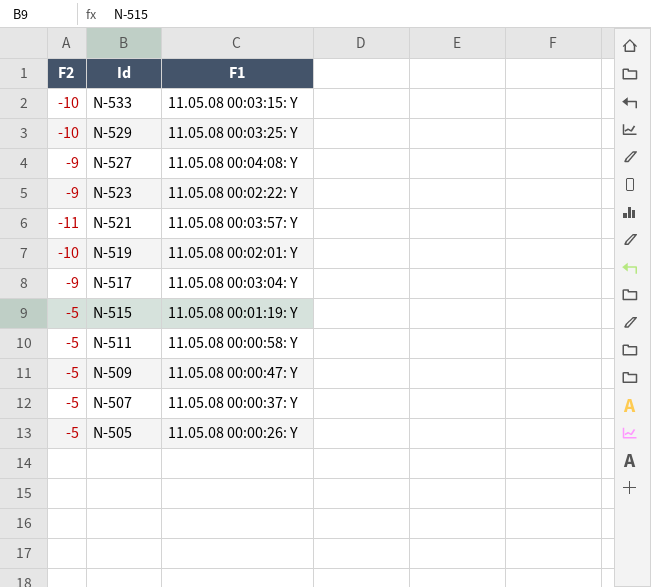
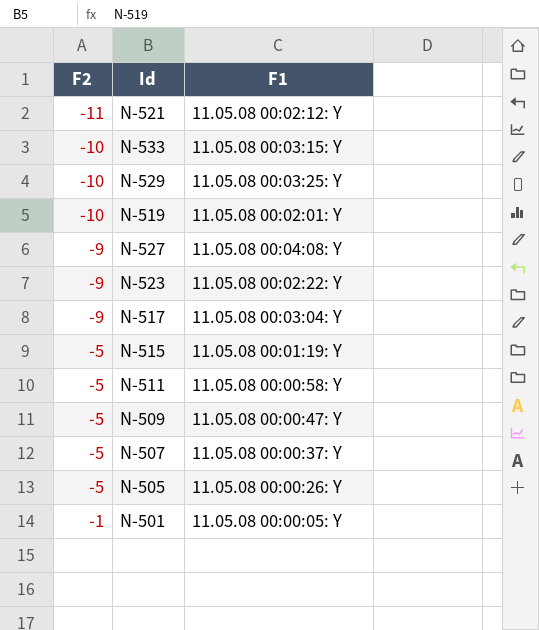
row order: Id descending -> F2 ascending
N-521 | F1: 11.05.08 00:03:57: Y -> 11.05.08 00:02:12: Y
row N-501: none -> -1 | 11.05.08 00:00:05: Y

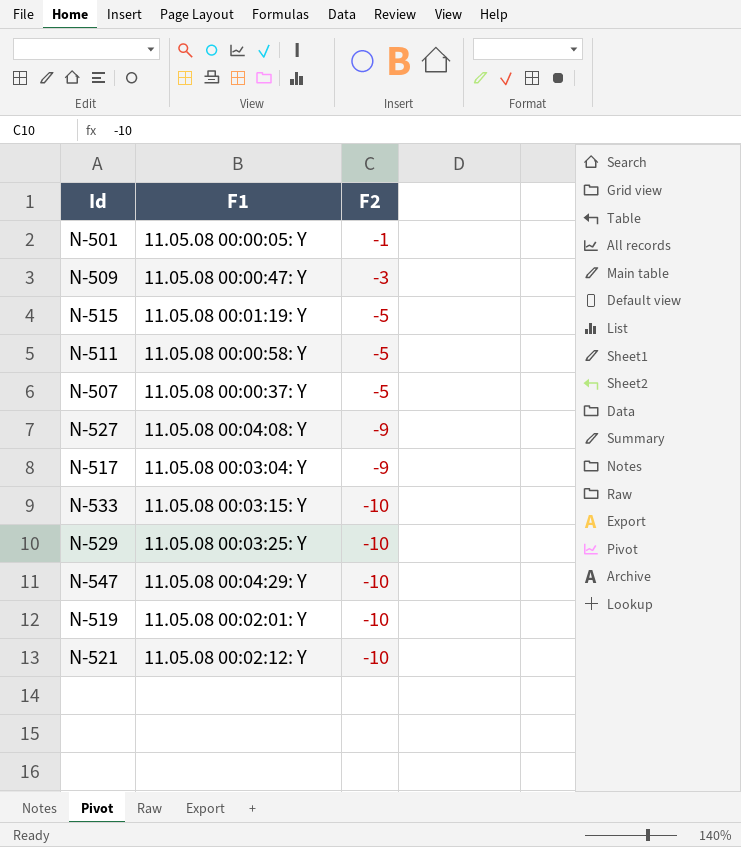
row order: F2 ascending -> F2 descending
column F2 | position: 1 -> 3
row N-523: -9 | 11.05.08 00:02:22: Y -> none
row N-505: -5 | 11.05.08 00:00:26: Y -> none
N-509 | F2: -5 -> -3
row N-547: none -> 11.05.08 00:04:29: Y | -10
N-521 | F2: -11 -> -10

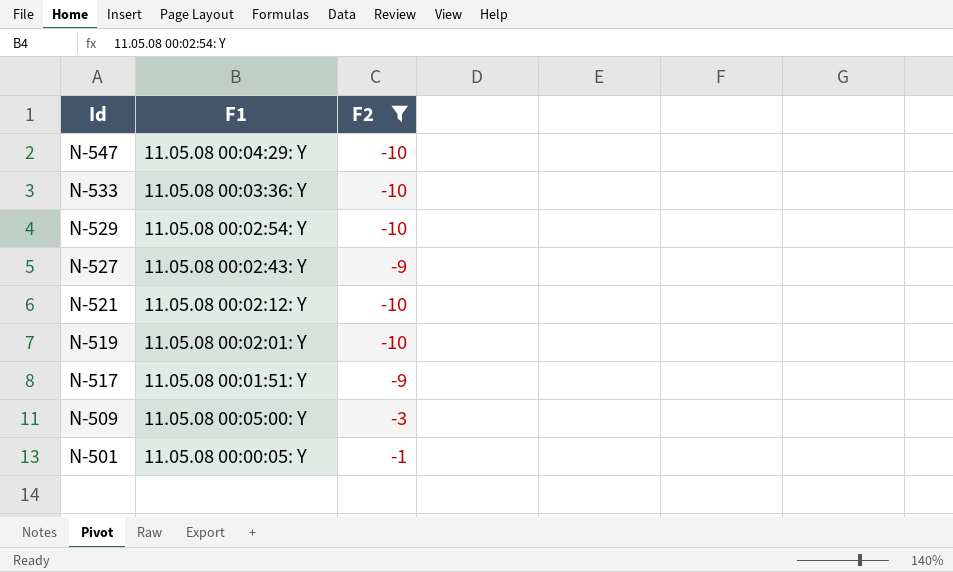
filter: none -> F2 != -5
row order: F2 descending -> Id descending
N-533 | F1: 11.05.08 00:03:15: Y -> 11.05.08 00:03:36: Y
N-529 | F1: 11.05.08 00:03:25: Y -> 11.05.08 00:02:54: Y
N-527 | F1: 11.05.08 00:04:08: Y -> 11.05.08 00:02:43: Y
N-517 | F1: 11.05.08 00:03:04: Y -> 11.05.08 00:01:51: Y
N-509 | F1: 11.05.08 00:00:47: Y -> 11.05.08 00:05:00: Y

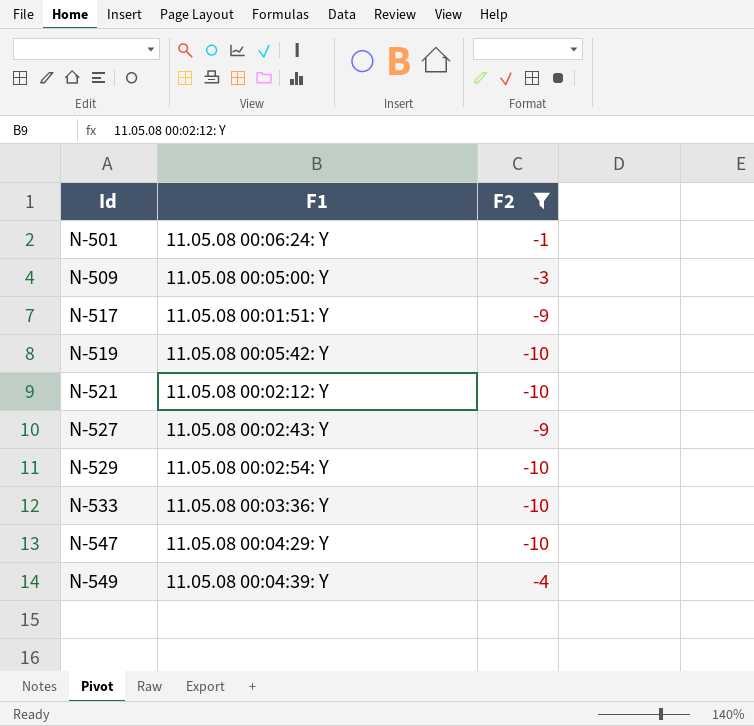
row order: Id descending -> Id ascending
N-501 | F1: 11.05.08 00:00:05: Y -> 11.05.08 00:06:24: Y
N-519 | F1: 11.05.08 00:02:01: Y -> 11.05.08 00:05:42: Y
row N-549: none -> 11.05.08 00:04:39: Y | -4

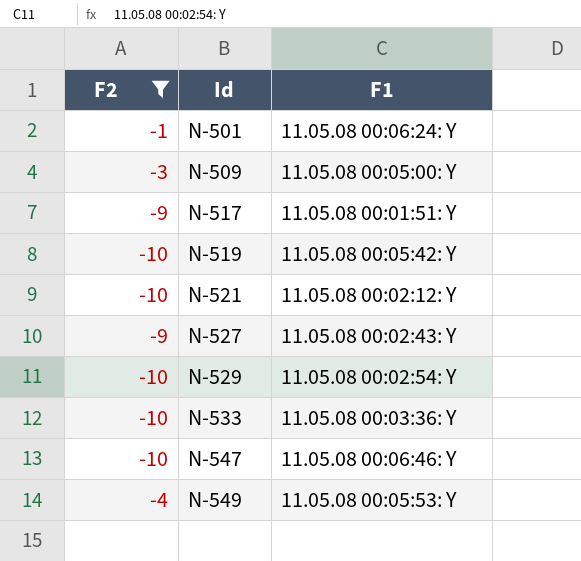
column F2 | position: 3 -> 1
N-547 | F1: 11.05.08 00:04:29: Y -> 11.05.08 00:06:46: Y
N-549 | F1: 11.05.08 00:04:39: Y -> 11.05.08 00:05:53: Y

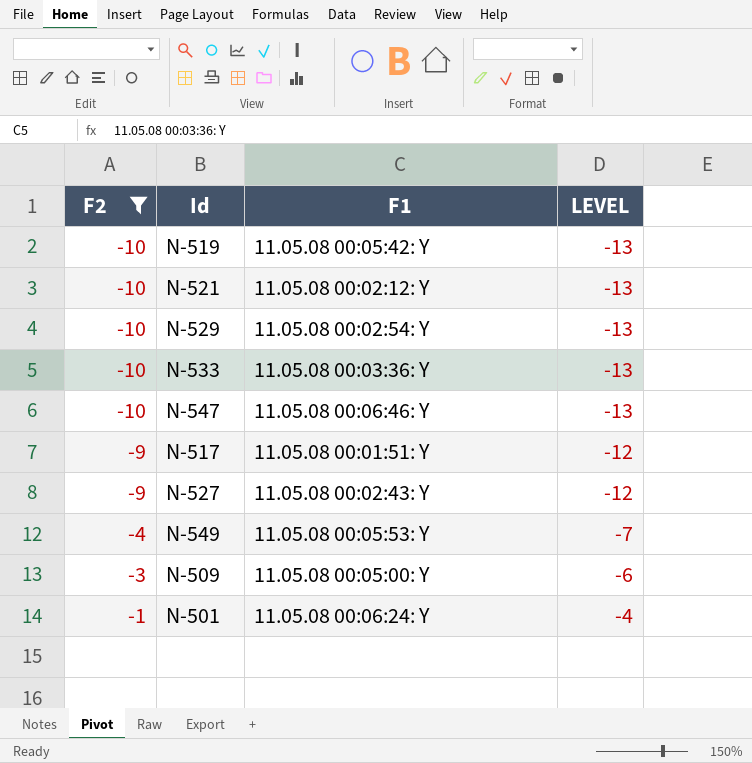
row order: Id ascending -> F2 ascending
column LEVEL | formula: none -> [F2] - 3

